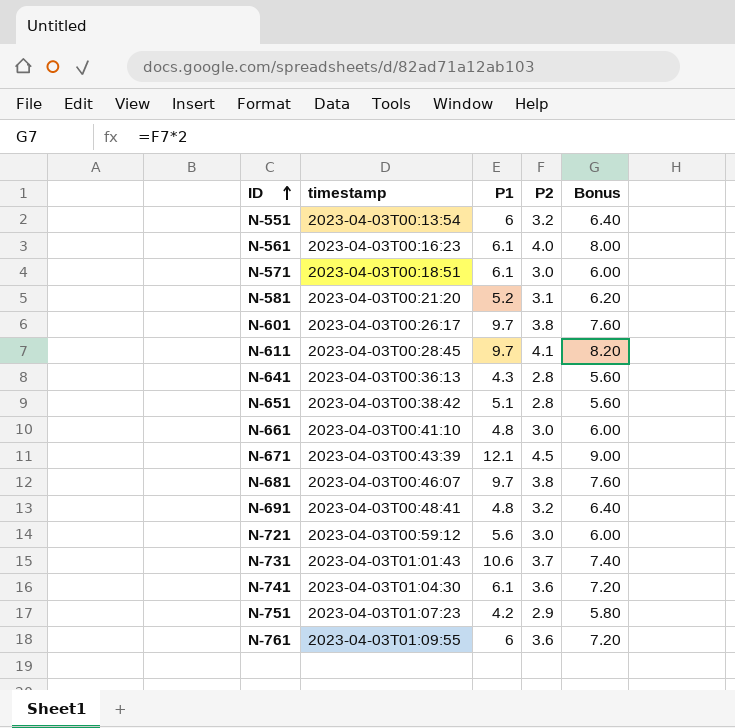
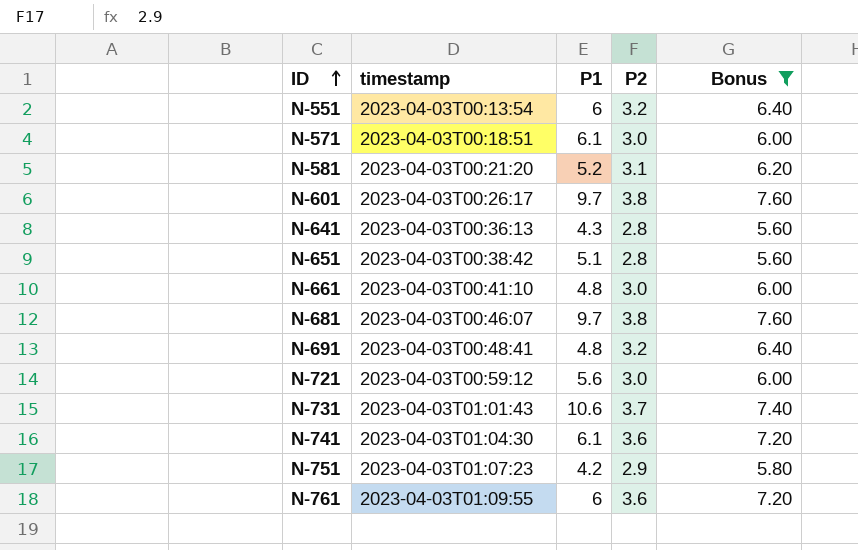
filter: none -> Bonus <= 7.60

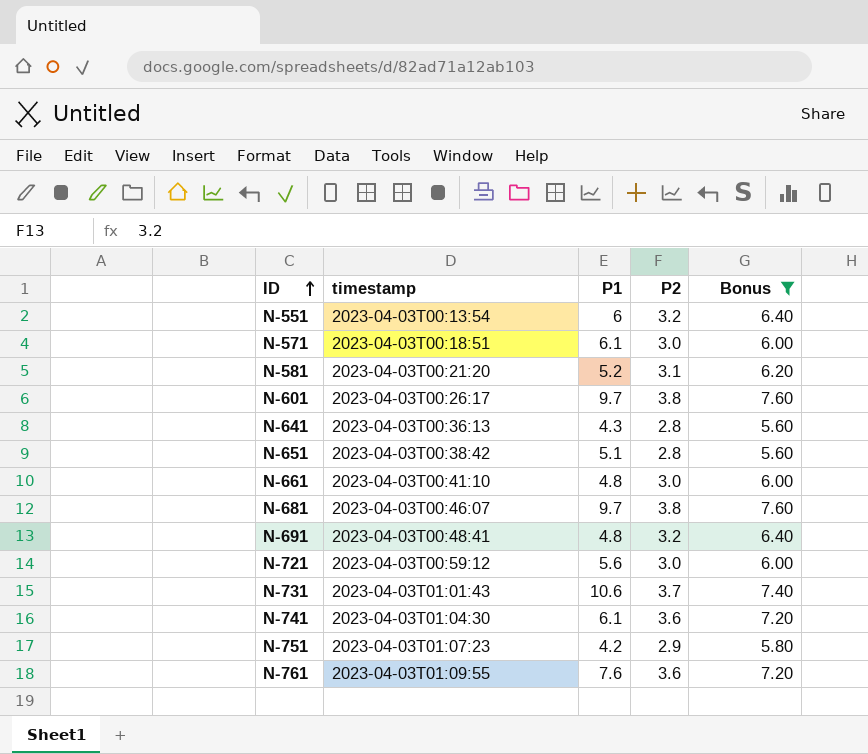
N-761 | P1: 6 -> 7.6

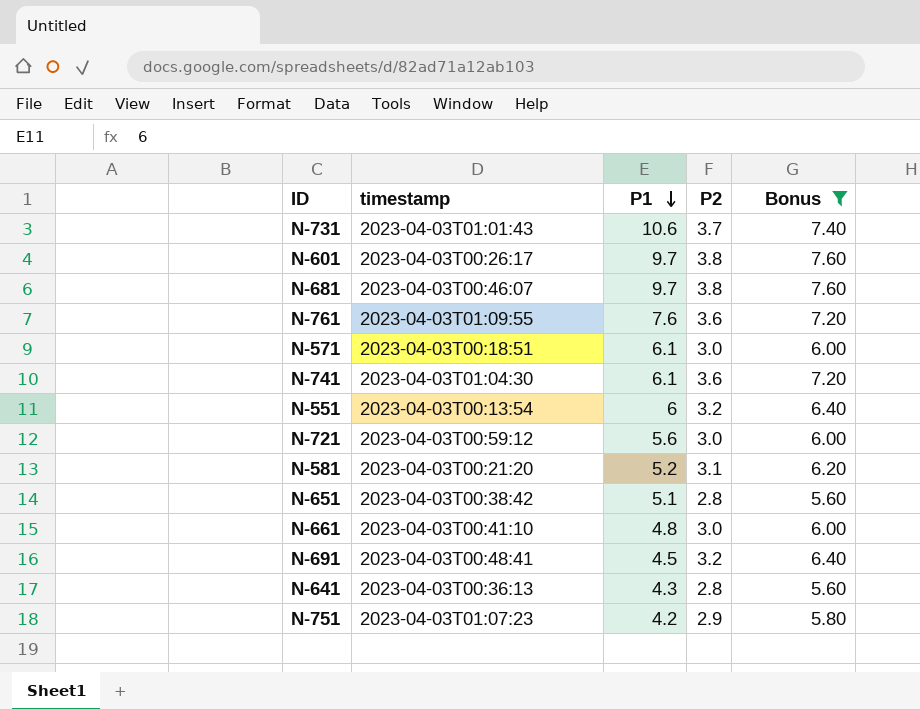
row order: ID ascending -> P1 descending
N-691 | P1: 4.8 -> 4.5

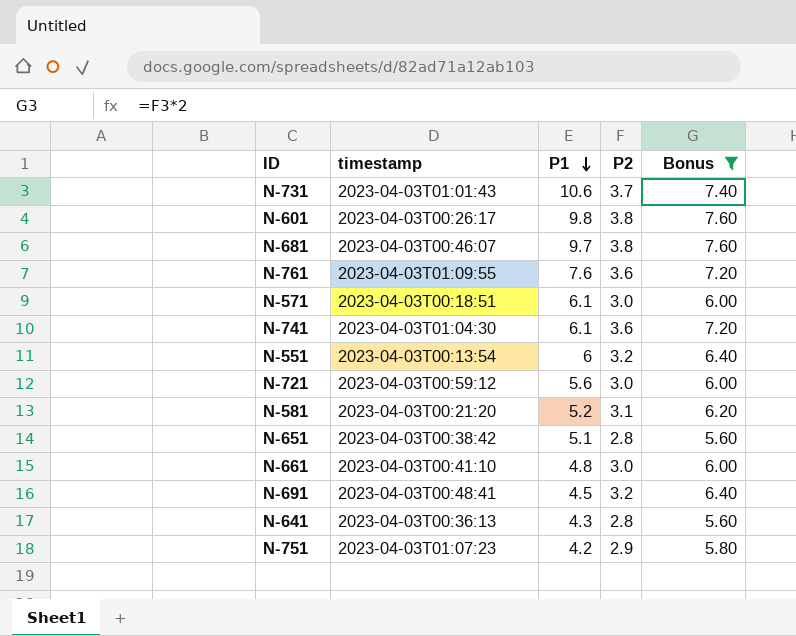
N-601 | P1: 9.7 -> 9.8

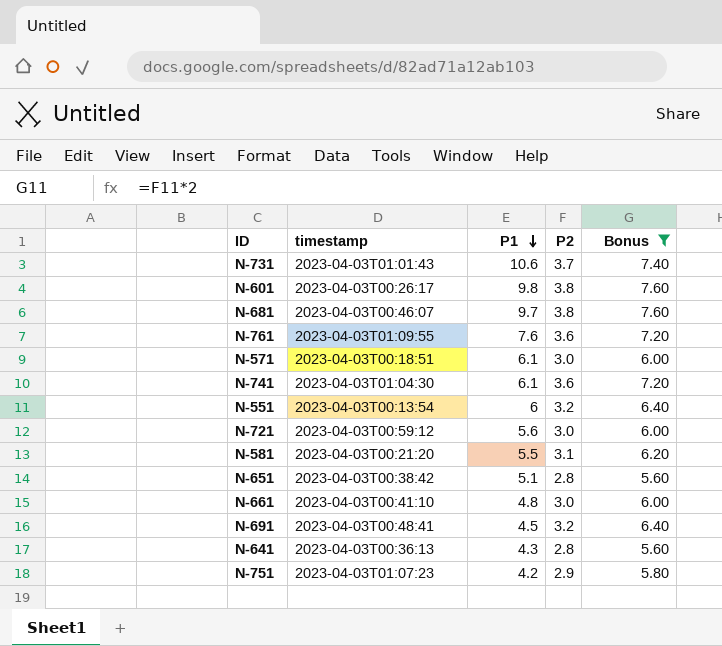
N-581 | P1: 5.2 -> 5.5

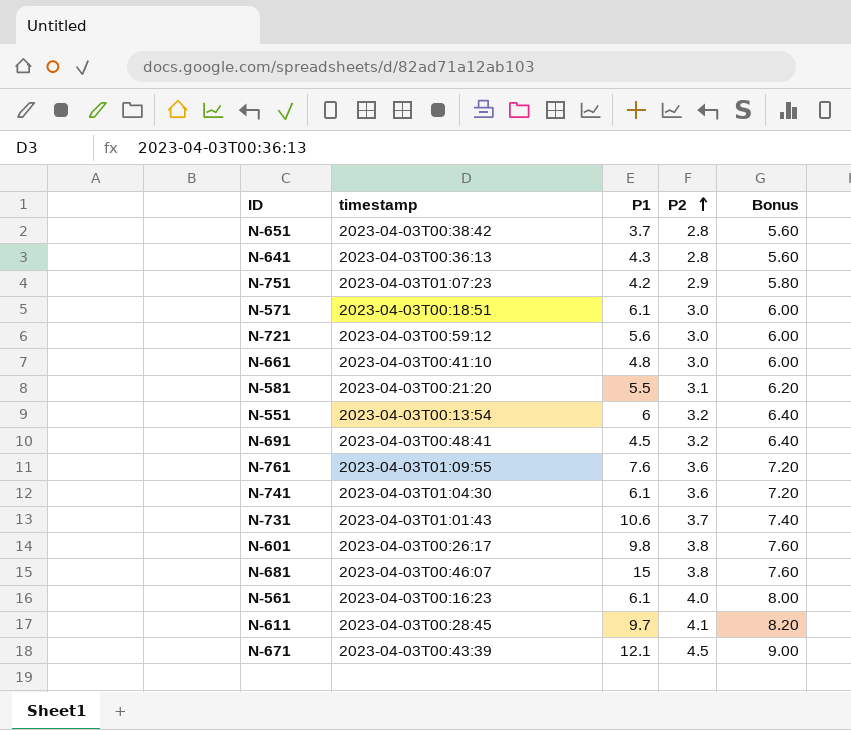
filter: Bonus <= 7.60 -> none
row order: P1 descending -> P2 ascending
N-651 | P1: 5.1 -> 3.7
N-681 | P1: 9.7 -> 15

